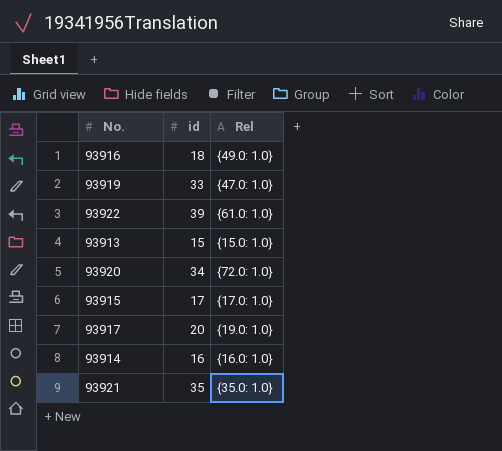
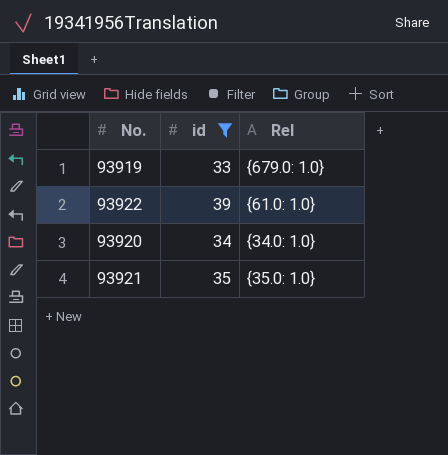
filter: none -> id >= 33
93919 | Rel: {47.0: 1.0} -> {679.0: 1.0}
93920 | Rel: {72.0: 1.0} -> {34.0: 1.0}

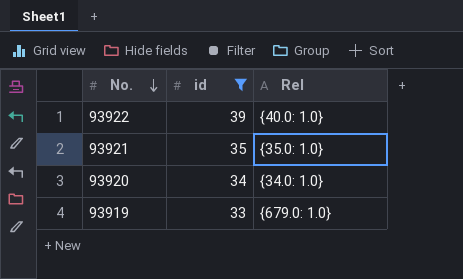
row order: none -> No. descending
93922 | Rel: {61.0: 1.0} -> {40.0: 1.0}

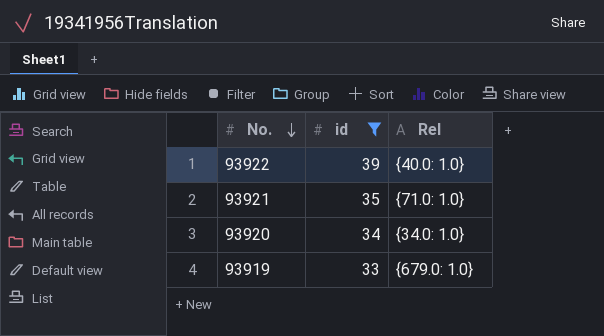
93921 | Rel: {35.0: 1.0} -> {71.0: 1.0}

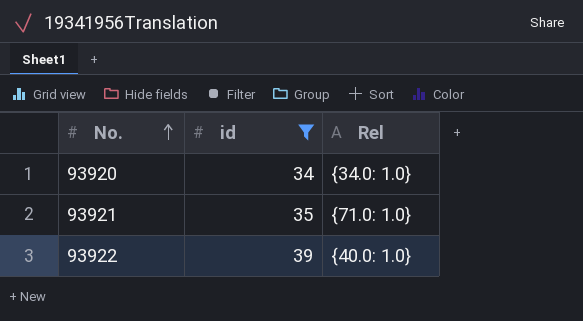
row order: No. descending -> No. ascending
row 93919: 33 | {679.0: 1.0} -> none

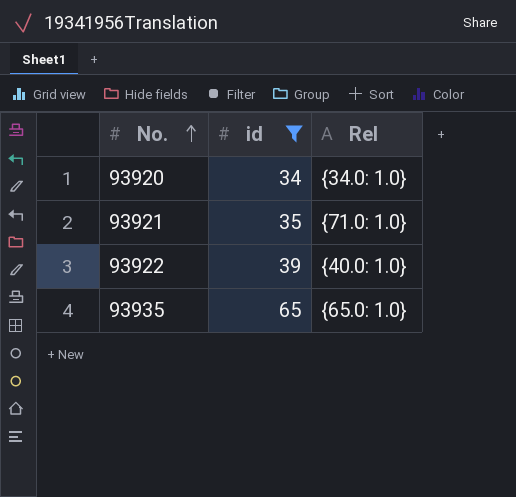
row 93935: none -> 65 | {65.0: 1.0}

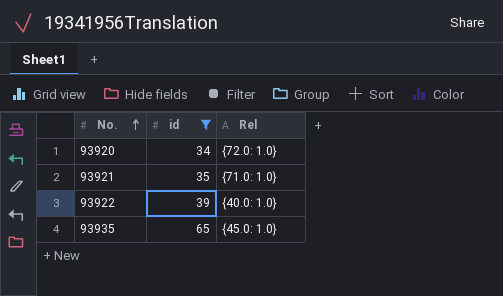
93920 | Rel: {34.0: 1.0} -> {72.0: 1.0}
93935 | Rel: {65.0: 1.0} -> {45.0: 1.0}

